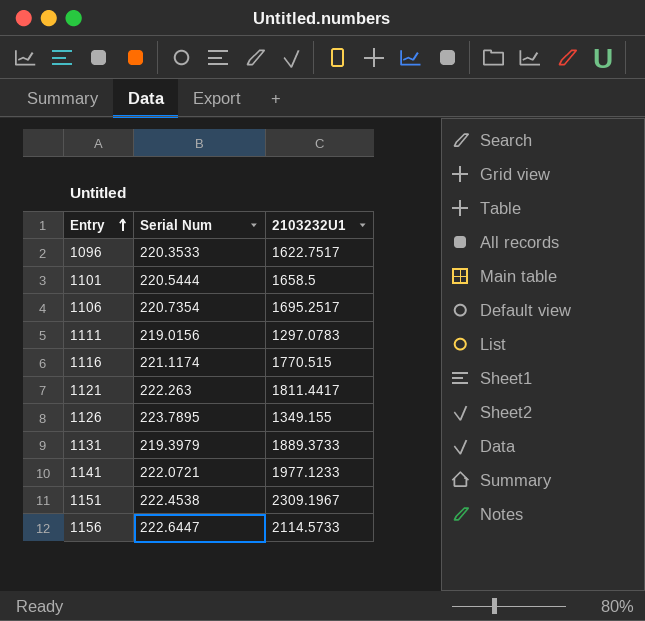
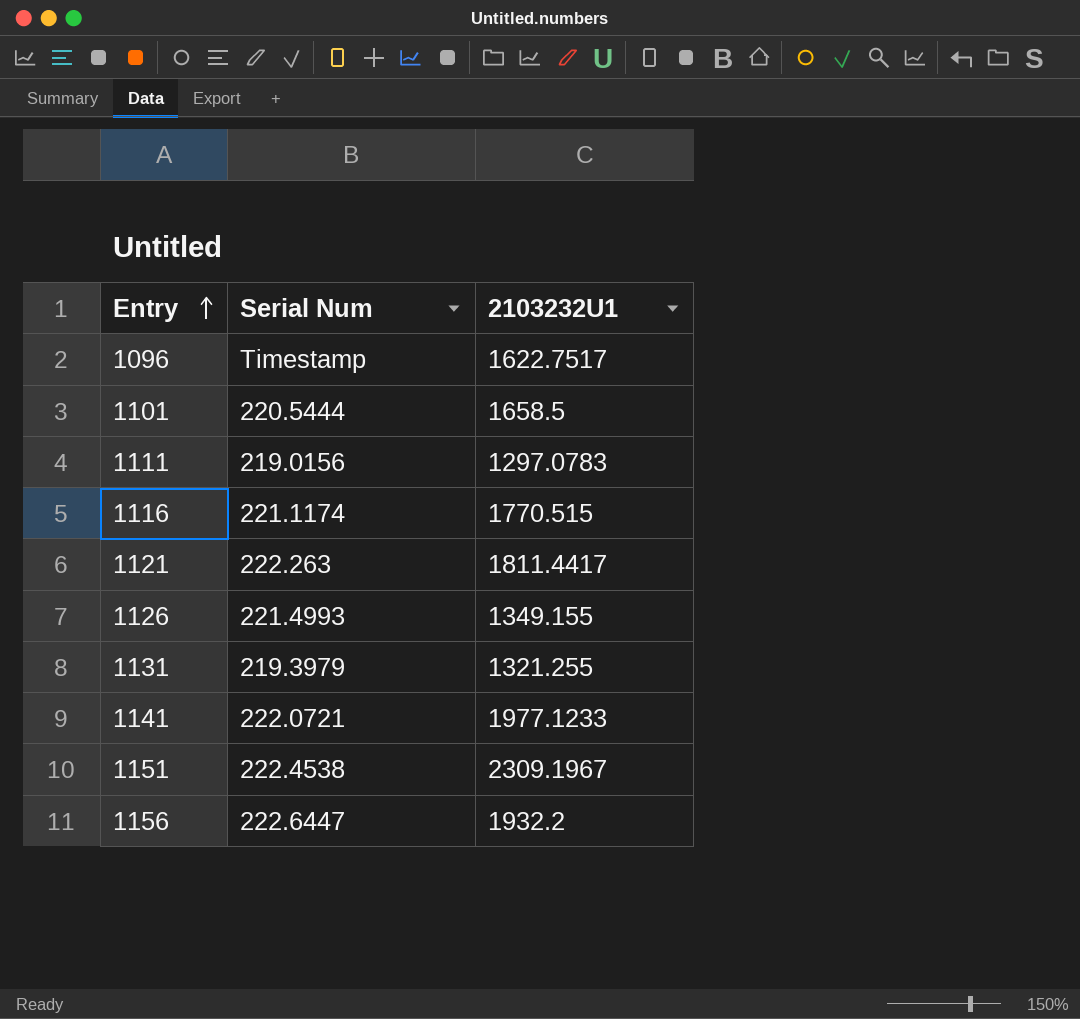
row 1106: 220.7354 | 1695.2517 -> none
1096 | Serial Num: 220.3533 -> Timestamp
1126 | Serial Num: 223.7895 -> 221.4993
1131 | 2103232U1: 1889.3733 -> 1321.255
1156 | 2103232U1: 2114.5733 -> 1932.2

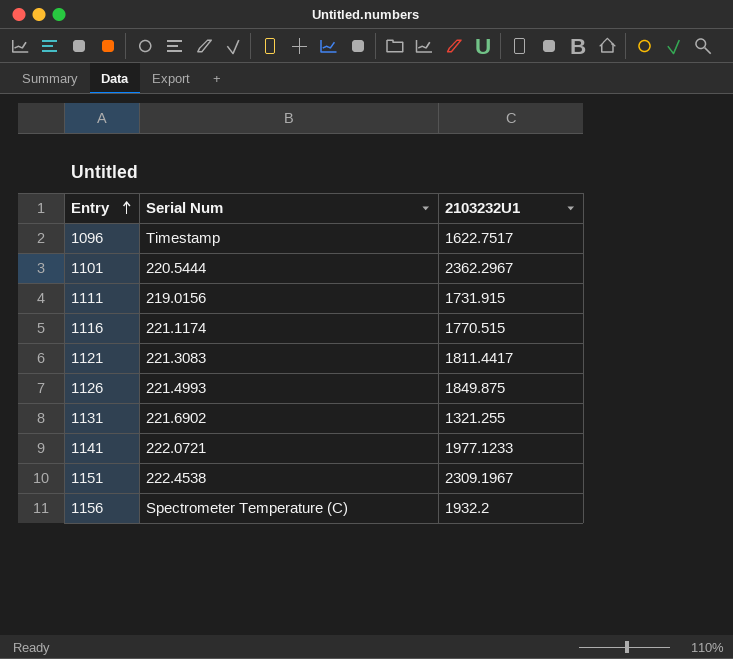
1101 | 2103232U1: 1658.5 -> 2362.2967
1111 | 2103232U1: 1297.0783 -> 1731.915
1121 | Serial Num: 222.263 -> 221.3083
1126 | 2103232U1: 1349.155 -> 1849.875
1131 | Serial Num: 219.3979 -> 221.6902
1156 | Serial Num: 222.6447 -> Spectrometer Temperature (C)

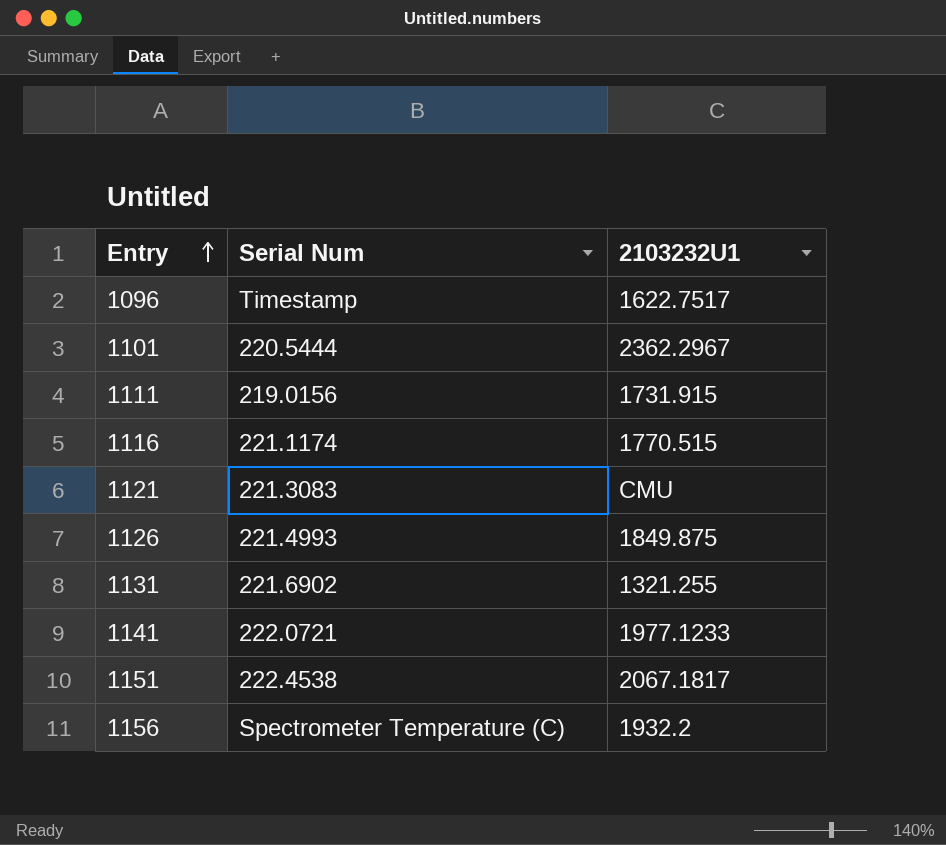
1121 | 2103232U1: 1811.4417 -> CMU
1151 | 2103232U1: 2309.1967 -> 2067.1817

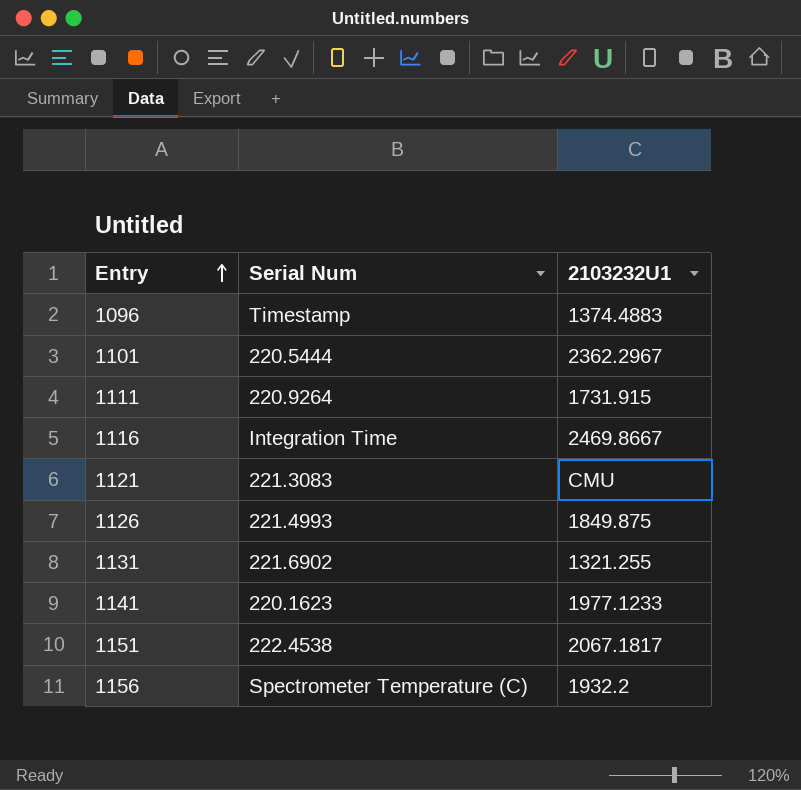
1096 | 2103232U1: 1622.7517 -> 1374.4883
1111 | Serial Num: 219.0156 -> 220.9264
1116 | Serial Num: 221.1174 -> Integration Time
1116 | 2103232U1: 1770.515 -> 2469.8667
1141 | Serial Num: 222.0721 -> 220.1623

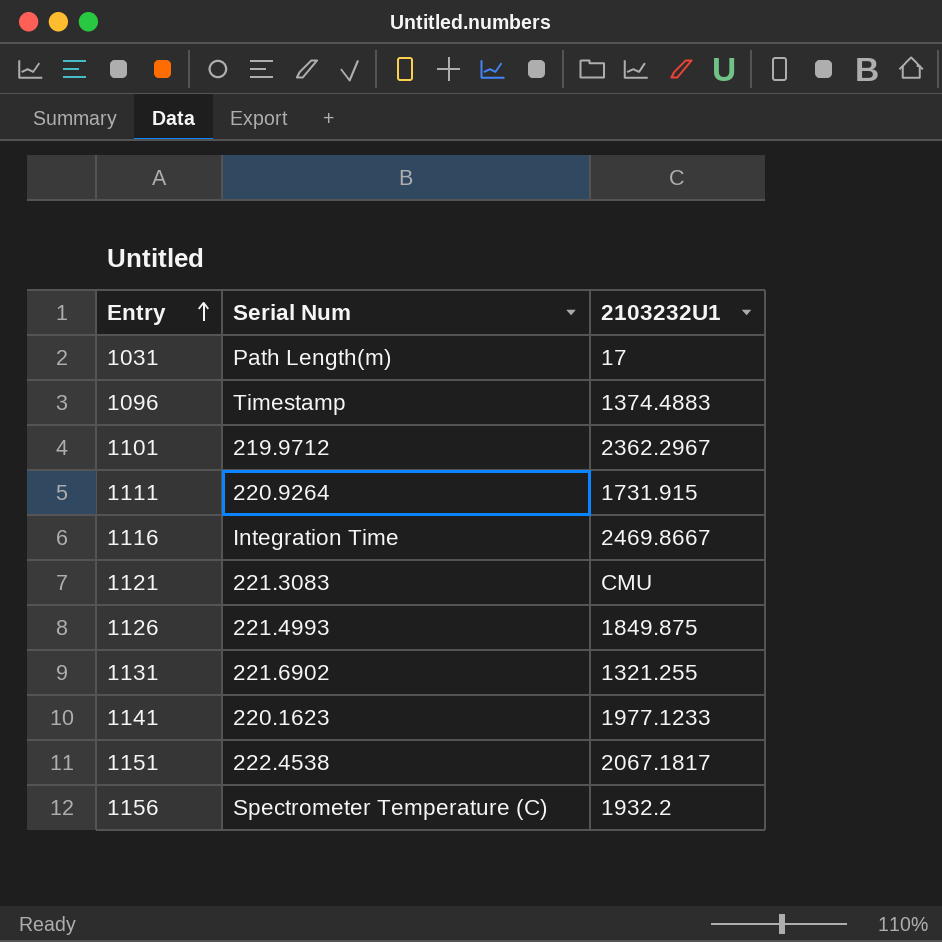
row 1031: none -> Path Length(m) | 17
1101 | Serial Num: 220.5444 -> 219.9712

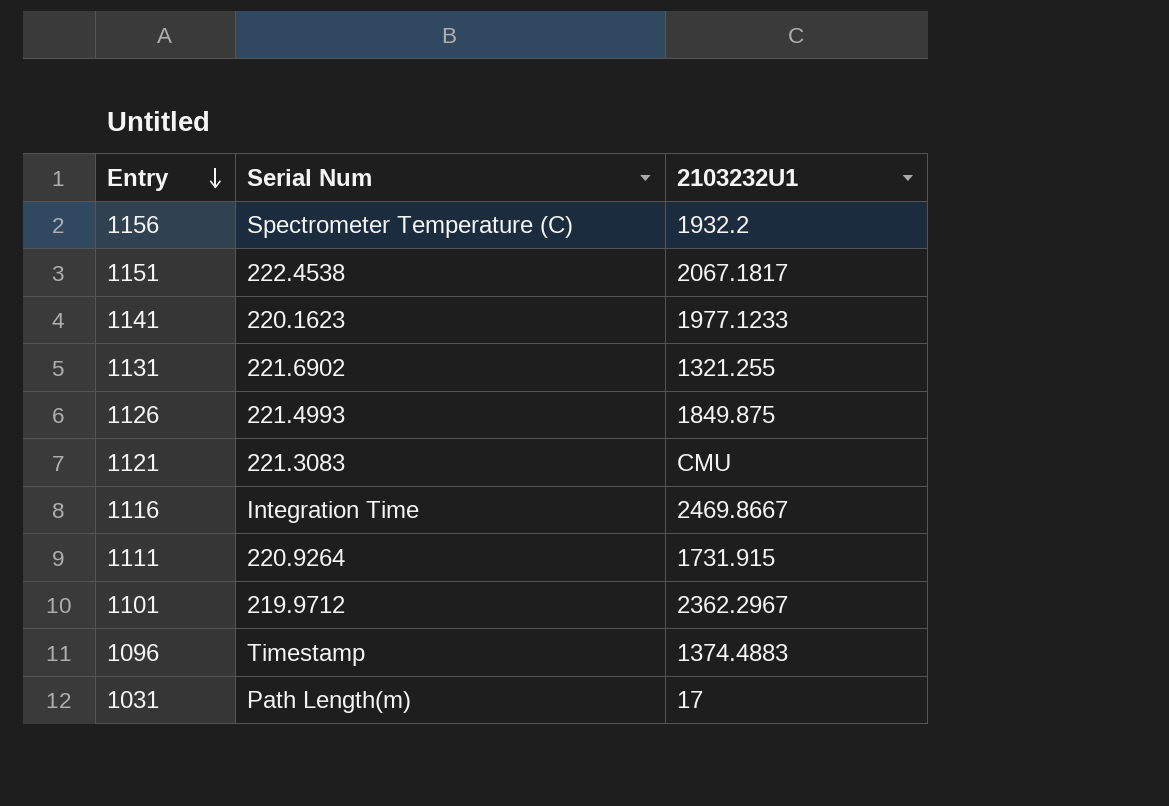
row order: Entry ascending -> Entry descending

